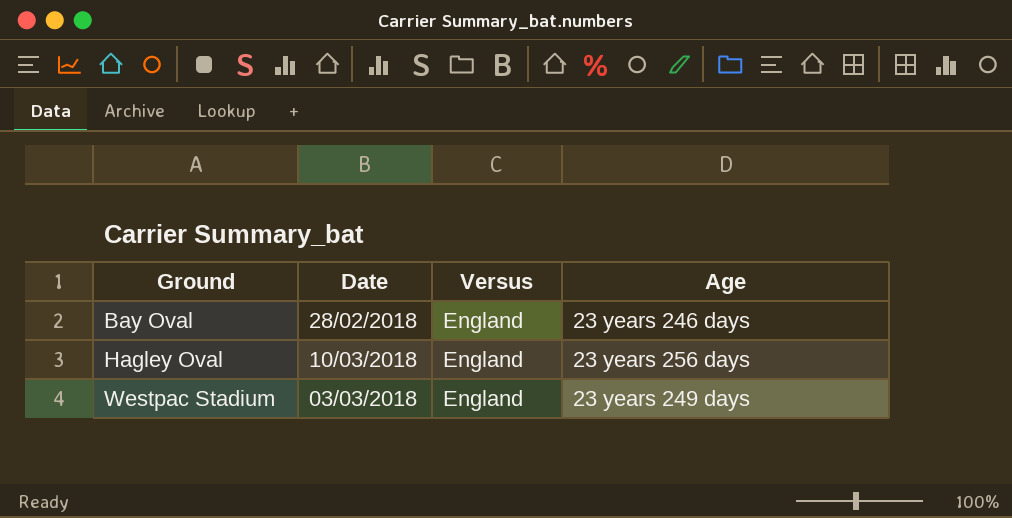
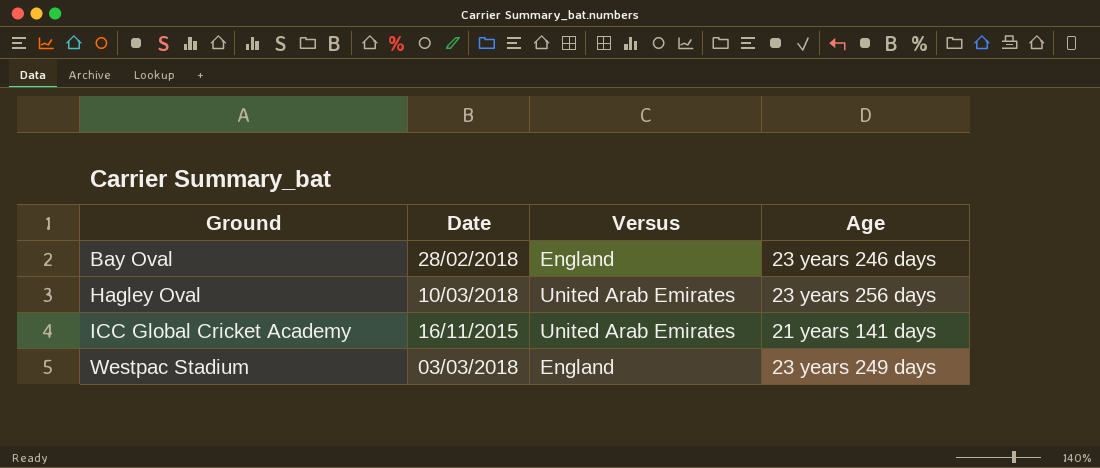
Hagley Oval | Versus: England -> United Arab Emirates
row ICC Global Cricket Academy: none -> 16/11/2015 | United Arab Emirates | 21 years 141 days

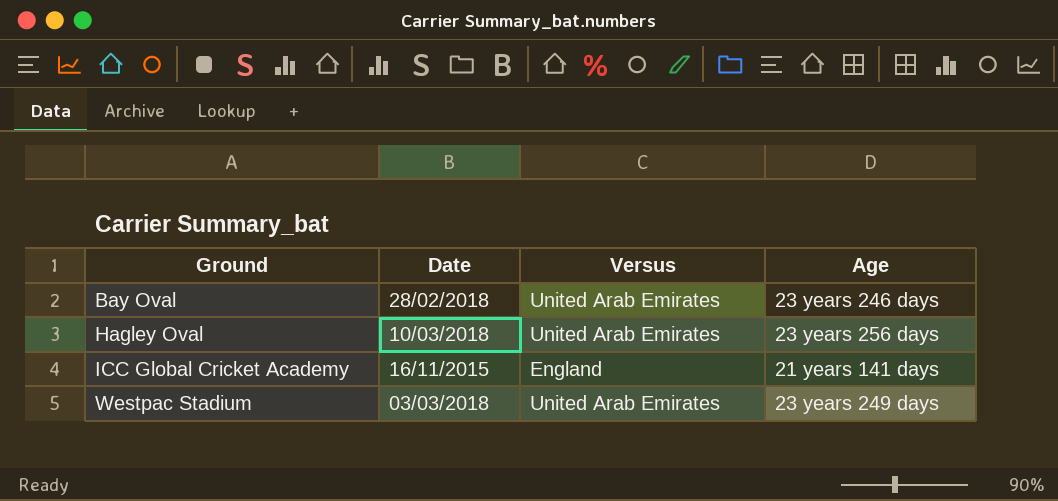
Bay Oval | Versus: England -> United Arab Emirates
ICC Global Cricket Academy | Versus: United Arab Emirates -> England
Westpac Stadium | Versus: England -> United Arab Emirates

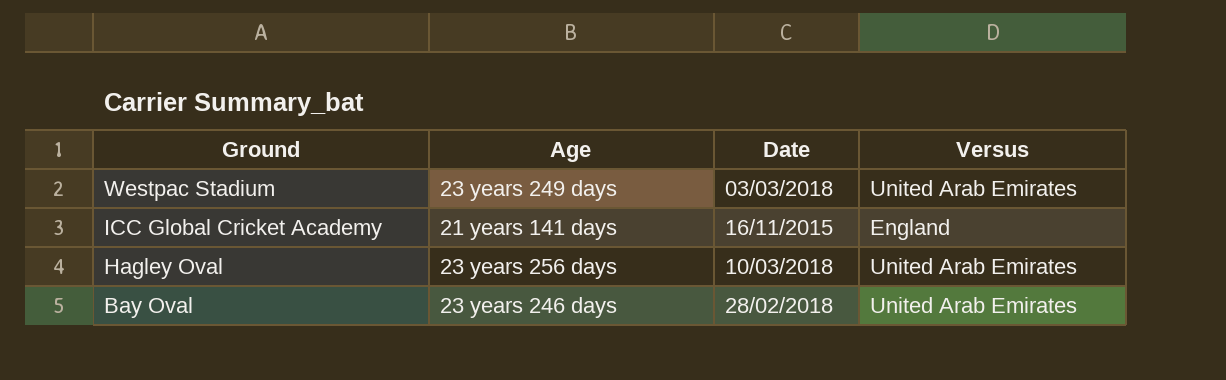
row order: Ground ascending -> Ground descending
column Age | position: 4 -> 2

